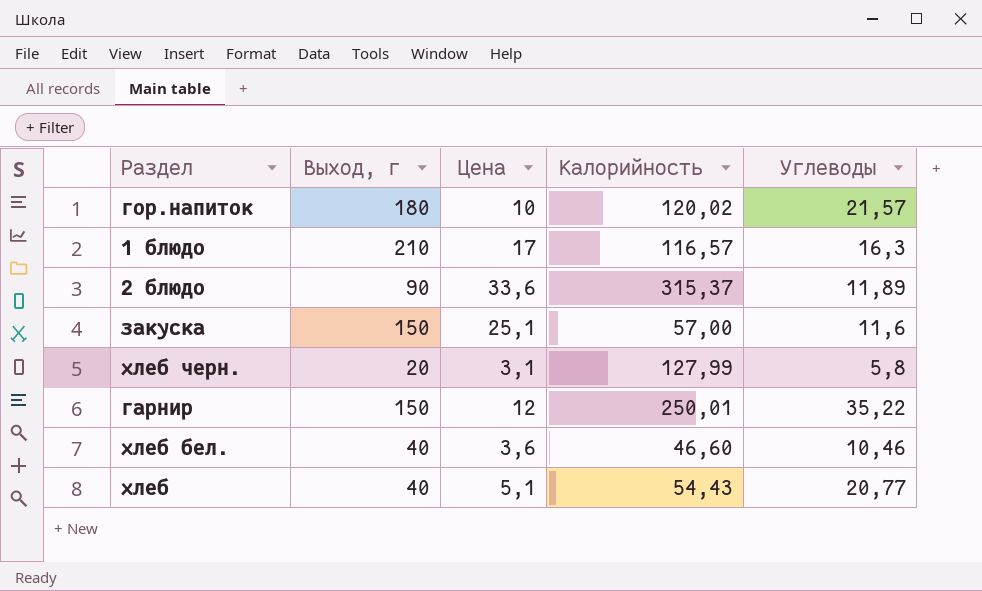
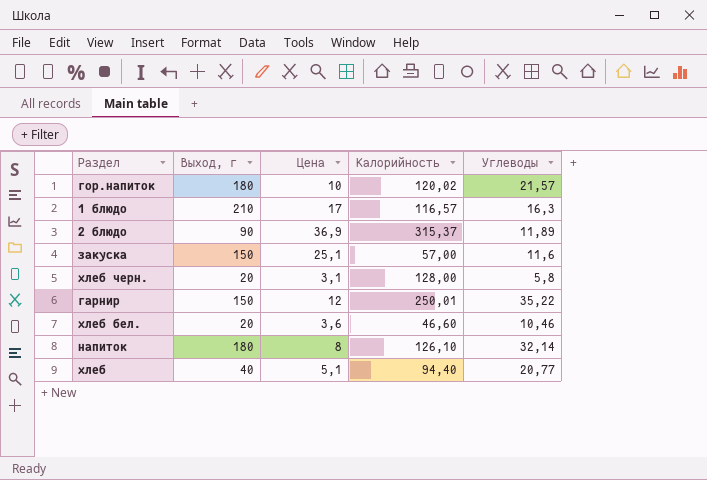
2 блюдо | Цена: 33,6 -> 36,9
хлеб черн. | Калорийность: 127,99 -> 128,00
хлеб бел. | Выход, г: 40 -> 20
row напиток: none -> 180 | 8 | 126,10 | 32,14
хлеб | Калорийность: 54,43 -> 94,40

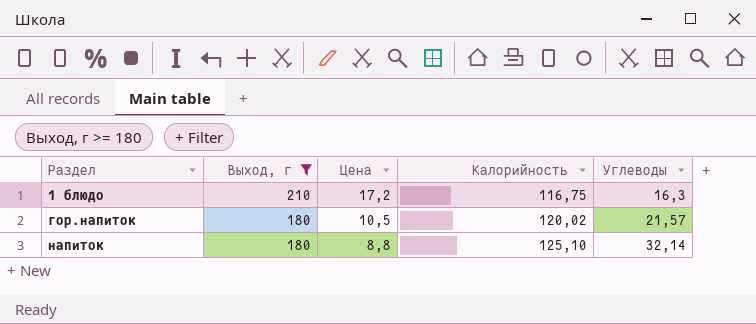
filter: none -> Выход, г >= 180
row order: none -> Раздел ascending
1 блюдо | Цена: 17 -> 17,2
1 блюдо | Калорийность: 116,57 -> 116,75
гор.напиток | Цена: 10 -> 10,5
напиток | Цена: 8 -> 8,8
напиток | Калорийность: 126,10 -> 125,10

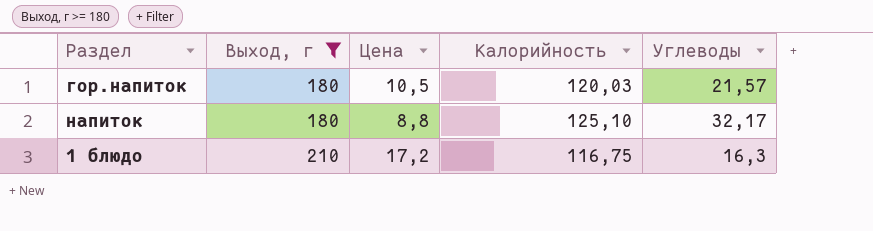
row order: Раздел ascending -> Выход, г ascending
гор.напиток | Калорийность: 120,02 -> 120,03
напиток | Углеводы: 32,14 -> 32,17

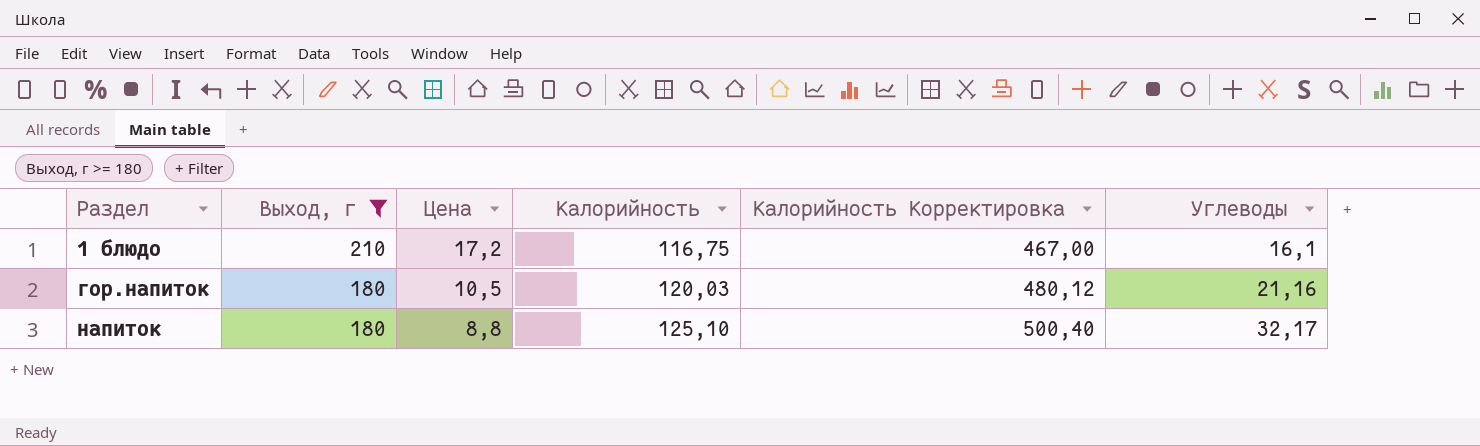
row order: Выход, г ascending -> Раздел ascending
column Калорийность Корректировка | formula: none -> [Калорийность] * 4
1 блюдо | Углеводы: 16,3 -> 16,1
гор.напиток | Углеводы: 21,57 -> 21,16

